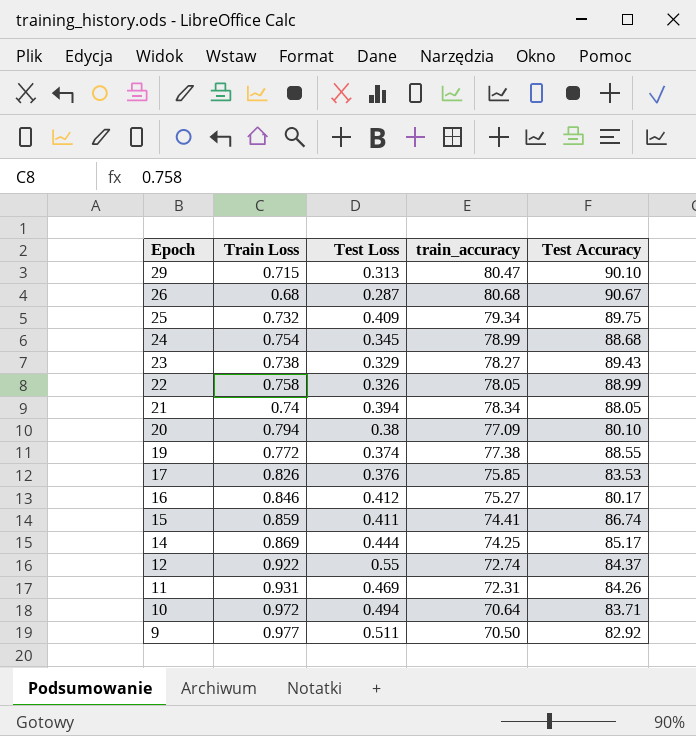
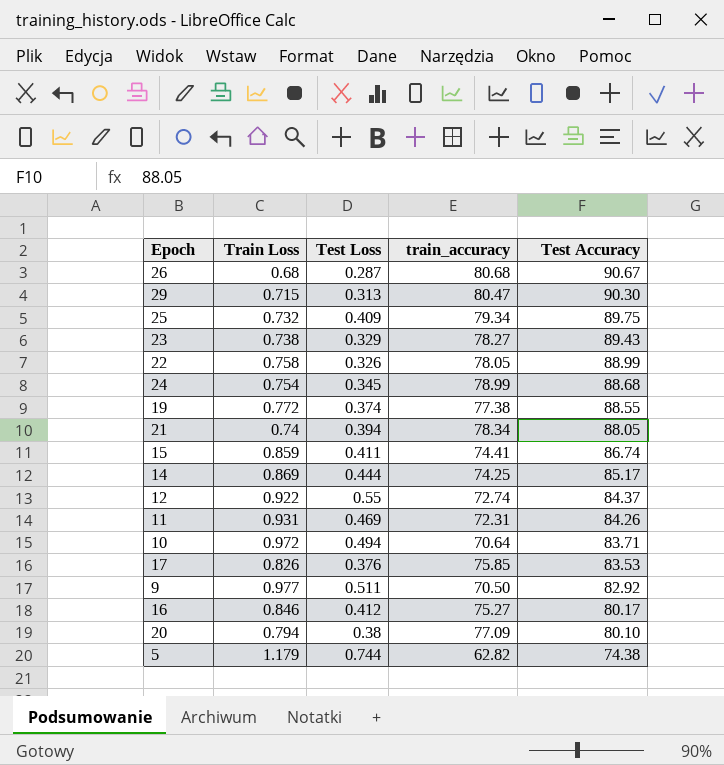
row order: Epoch descending -> Test Accuracy descending
29 | Test Accuracy: 90.10 -> 90.30
row 5: none -> 1.179 | 0.744 | 62.82 | 74.38

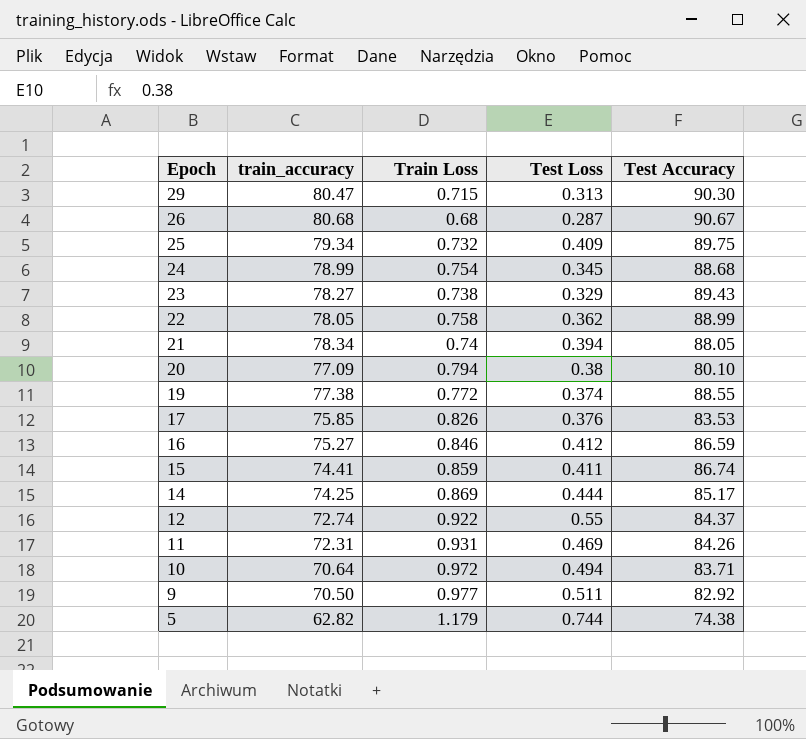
row order: Test Accuracy descending -> Epoch descending
column train_accuracy | position: 4 -> 2
22 | Test Loss: 0.326 -> 0.362
16 | Test Accuracy: 80.17 -> 86.59

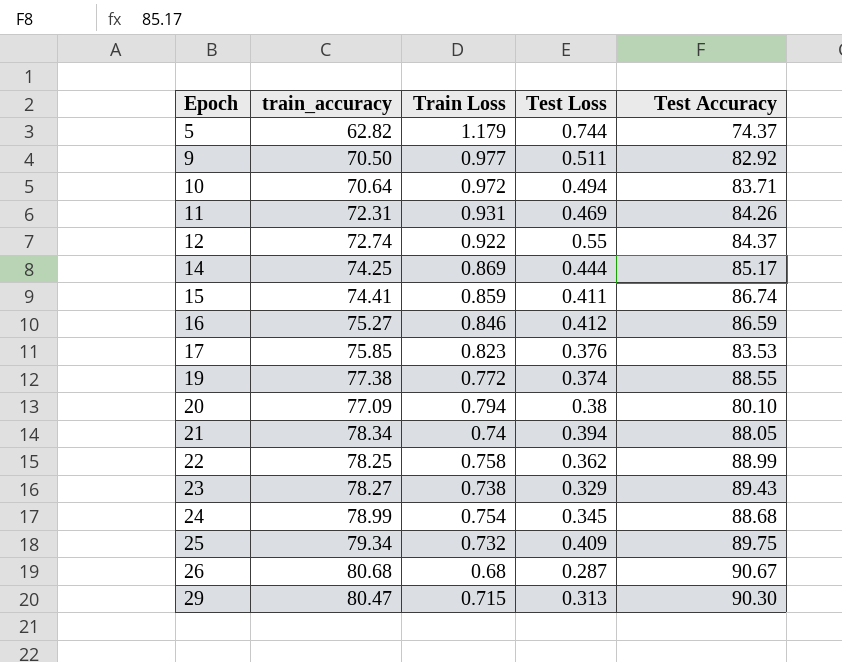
row order: Epoch descending -> Epoch ascending
5 | Test Accuracy: 74.38 -> 74.37
17 | Train Loss: 0.826 -> 0.823
22 | train_accuracy: 78.05 -> 78.25

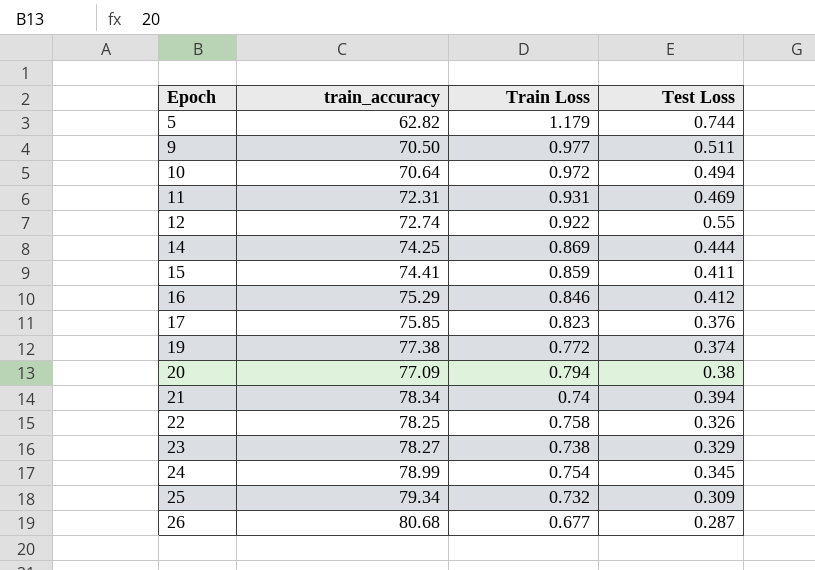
column Test Accuracy | position: 5 -> none
row 29: 80.47 | 0.715 | 0.313 | 90.30 -> none
16 | train_accuracy: 75.27 -> 75.29
22 | Test Loss: 0.362 -> 0.326
25 | Test Loss: 0.409 -> 0.309
26 | Train Loss: 0.68 -> 0.677

